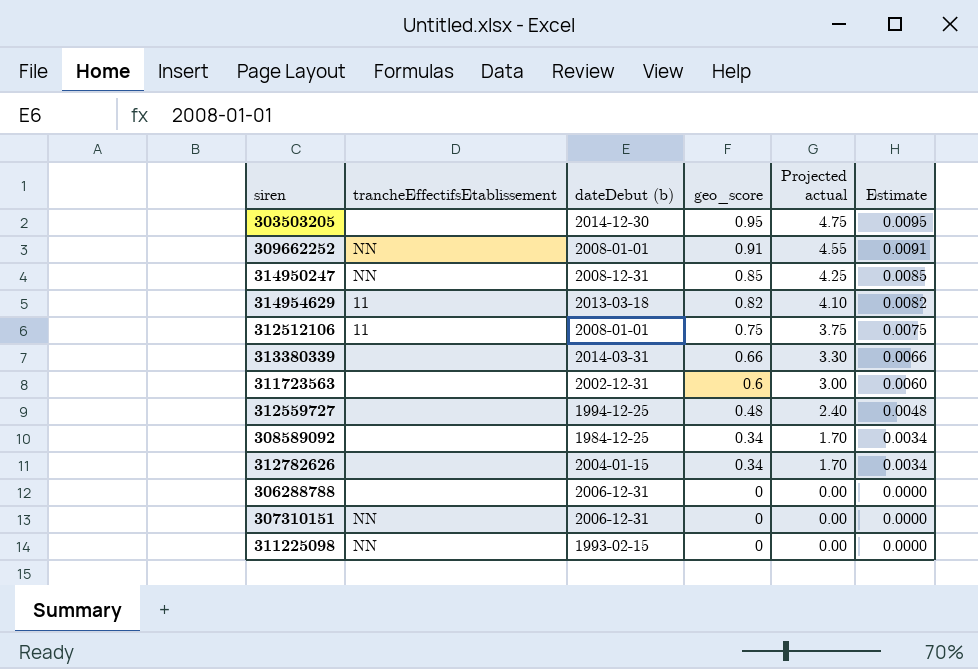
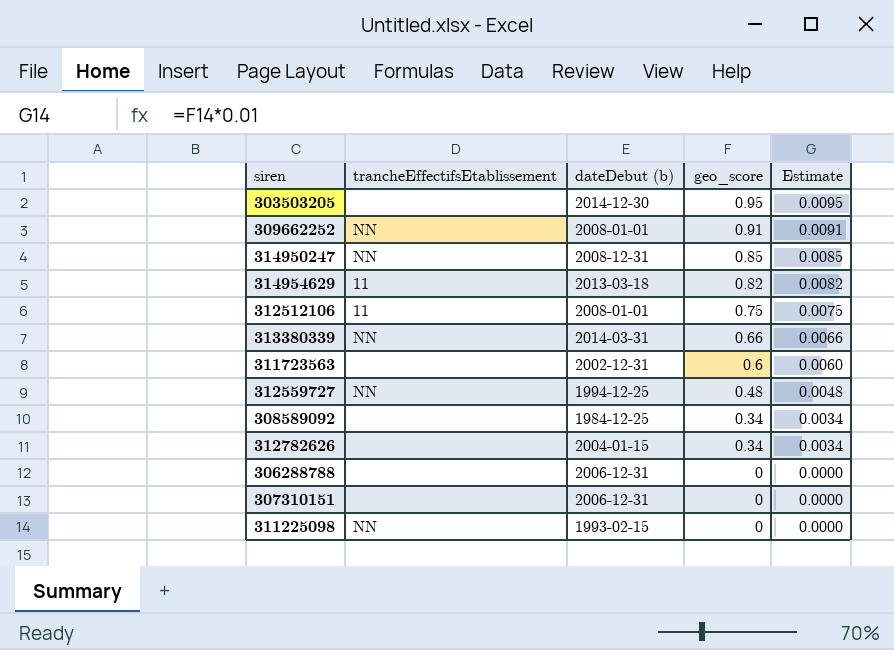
column Projected actual | formula: [geo_score] * 5 -> none
313380339 | trancheEffectifsEtablissement: none -> NN
312559727 | trancheEffectifsEtablissement: none -> NN
307310151 | trancheEffectifsEtablissement: NN -> none

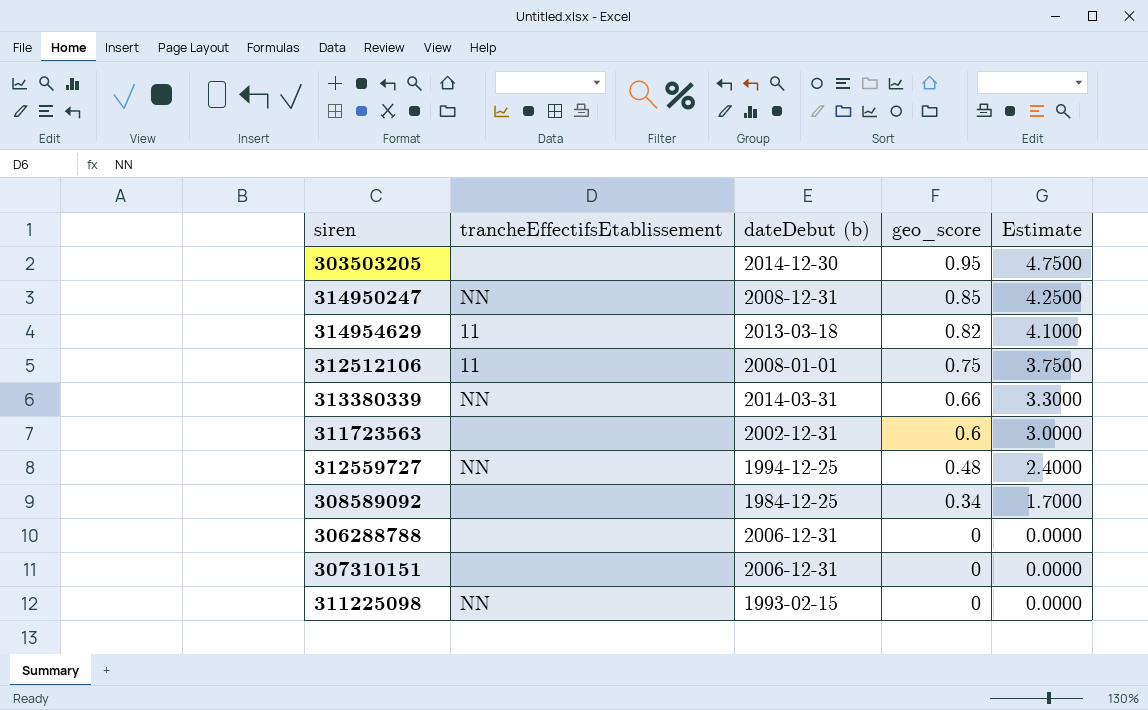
column Estimate | formula: [geo_score] * 0.01 -> [geo_score] * 5
row 309662252: NN | 2008-01-01 | 0.91 | 0.0091 -> none
row 312782626: none | 2004-01-15 | 0.34 | 0.0034 -> none

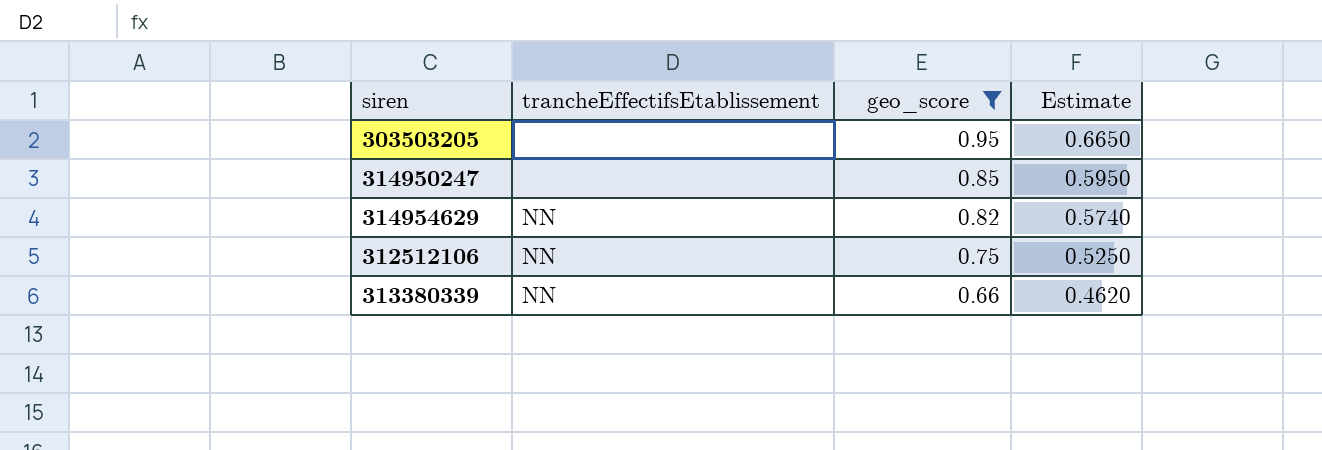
filter: none -> geo_score >= 0.66
column dateDebut (b) | position: 3 -> none
column Estimate | formula: [geo_score] * 5 -> [geo_score] * 0.7
314950247 | trancheEffectifsEtablissement: NN -> none
314954629 | trancheEffectifsEtablissement: 11 -> NN
312512106 | trancheEffectifsEtablissement: 11 -> NN

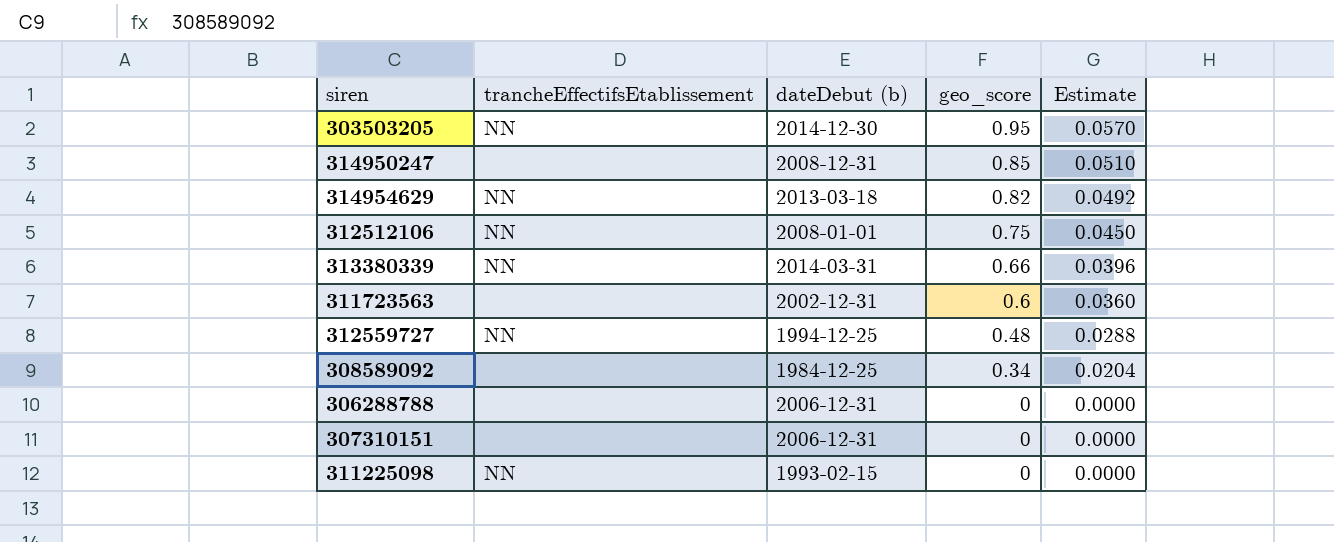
filter: geo_score >= 0.66 -> none
column dateDebut (b) | position: none -> 3
column Estimate | formula: [geo_score] * 0.7 -> [geo_score] * 0.06
303503205 | trancheEffectifsEtablissement: none -> NN

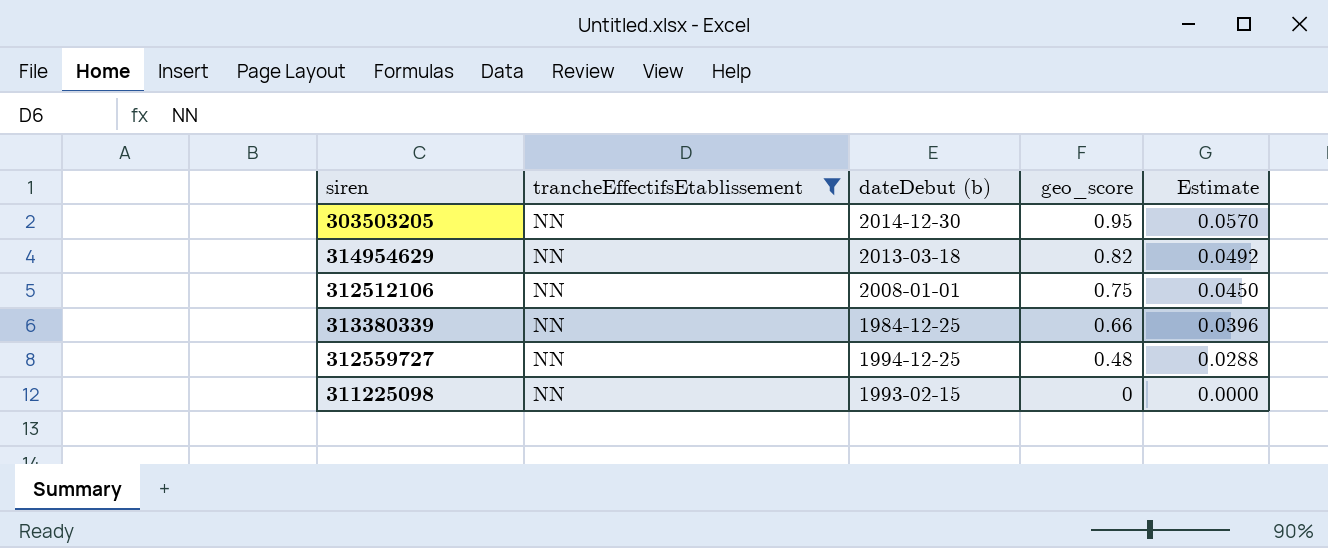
filter: none -> trancheEffectifsEtablissement = NN
313380339 | dateDebut (b): 2014-03-31 -> 1984-12-25

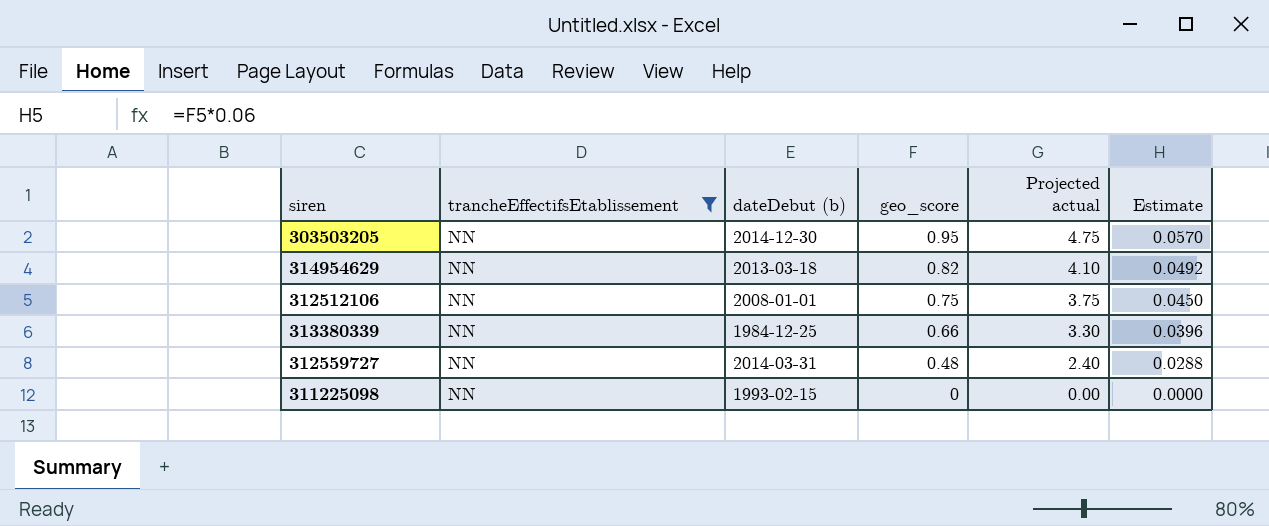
column Projected actual | formula: none -> [geo_score] * 5
312559727 | dateDebut (b): 1994-12-25 -> 2014-03-31

